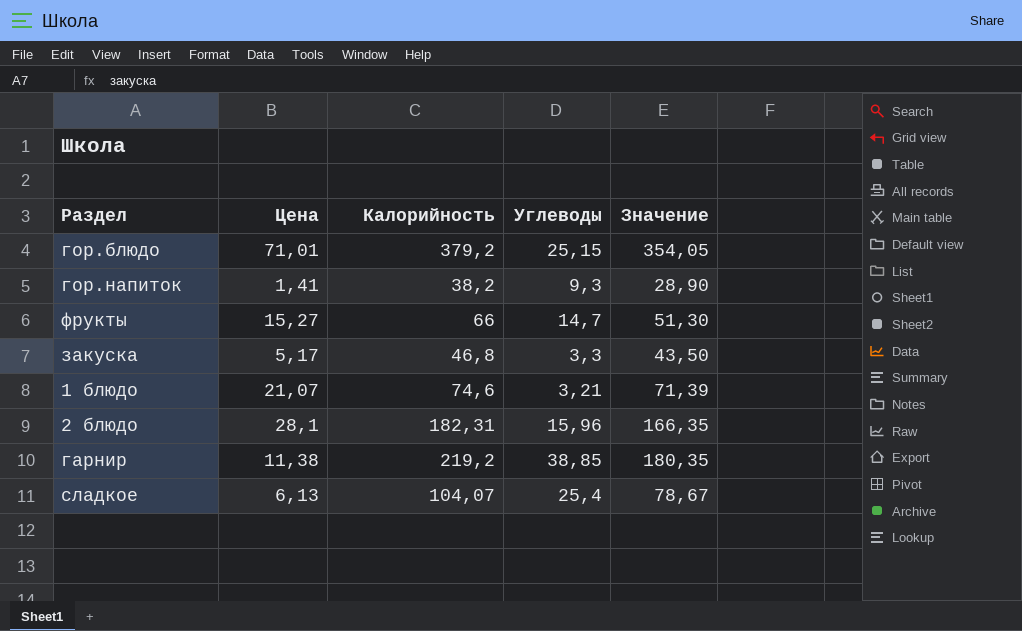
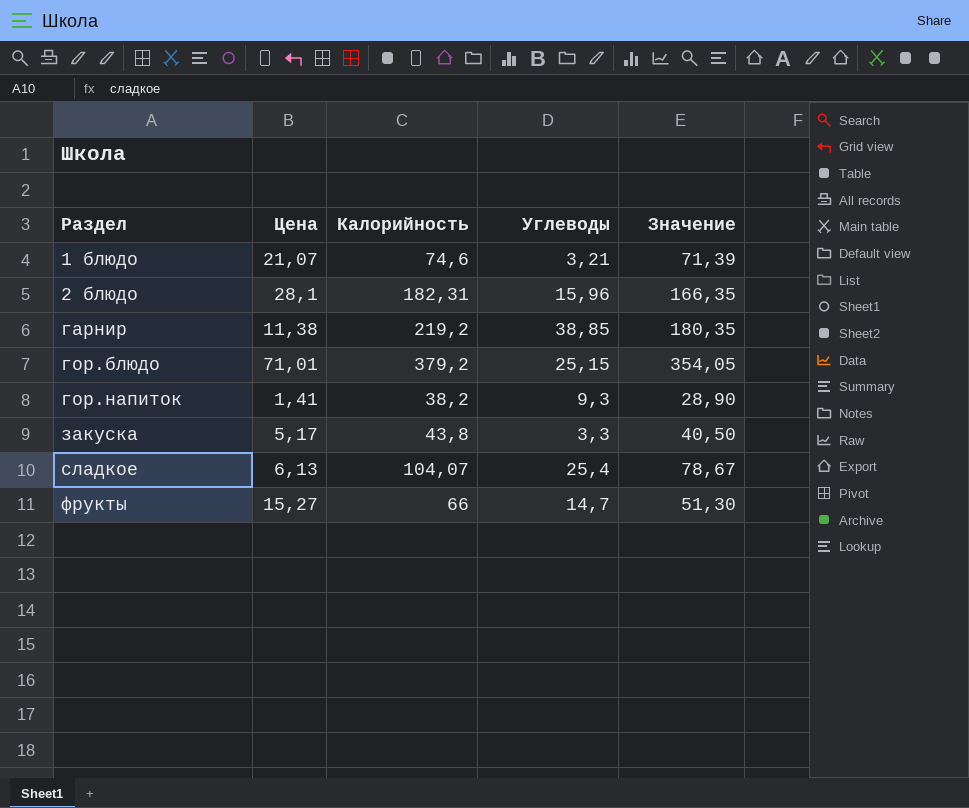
row order: none -> Раздел ascending
закуска | Калорийность: 46,8 -> 43,8
закуска | Значение: 43,50 -> 40,50

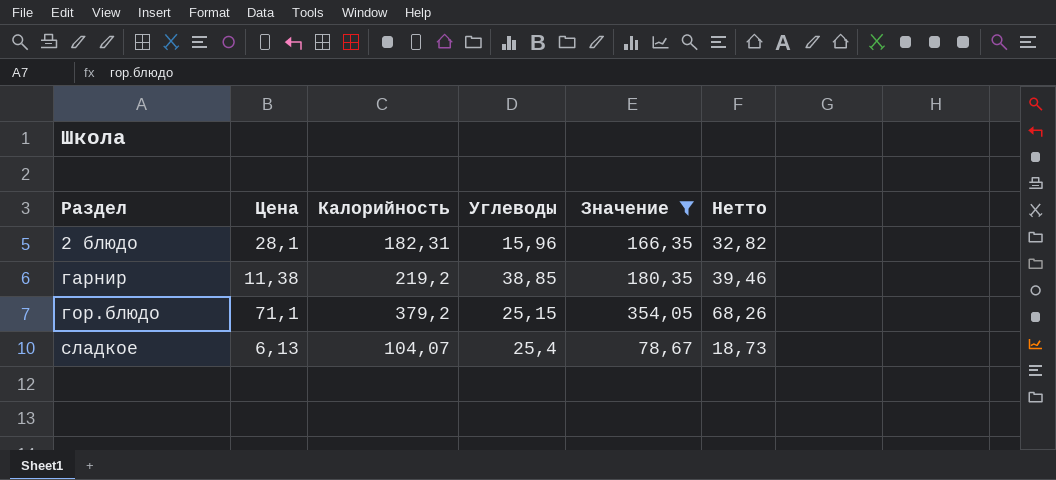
filter: none -> Значение >= 78,67
column Нетто | formula: none -> [Калорийность] * 0,18
гор.блюдо | Цена: 71,01 -> 71,1

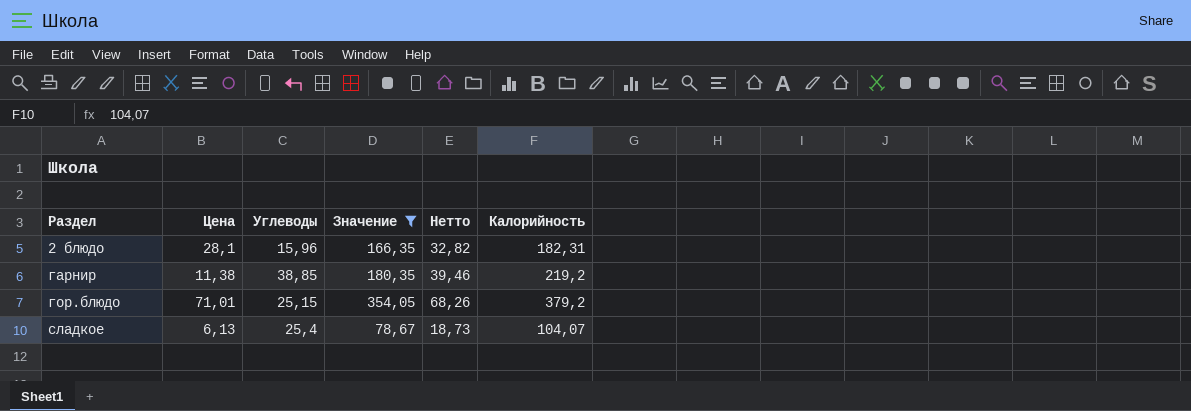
column Калорийность | position: 3 -> 6
гор.блюдо | Цена: 71,1 -> 71,01

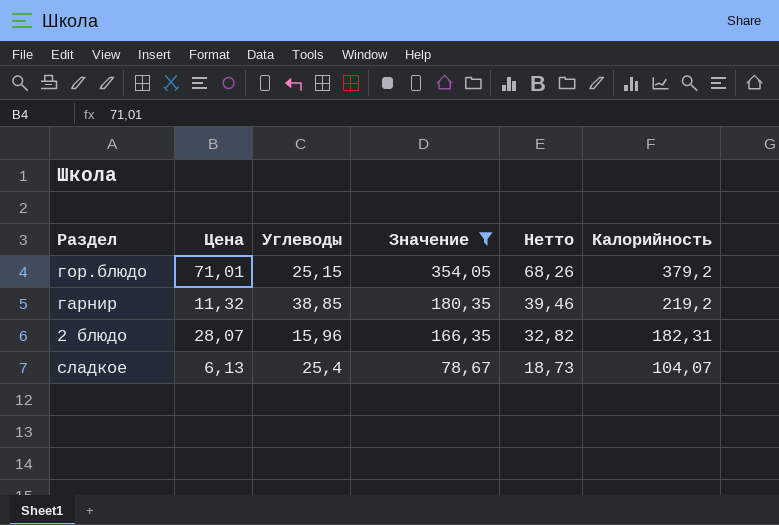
row order: Раздел ascending -> Значение descending
гарнир | Цена: 11,38 -> 11,32
2 блюдо | Цена: 28,1 -> 28,07

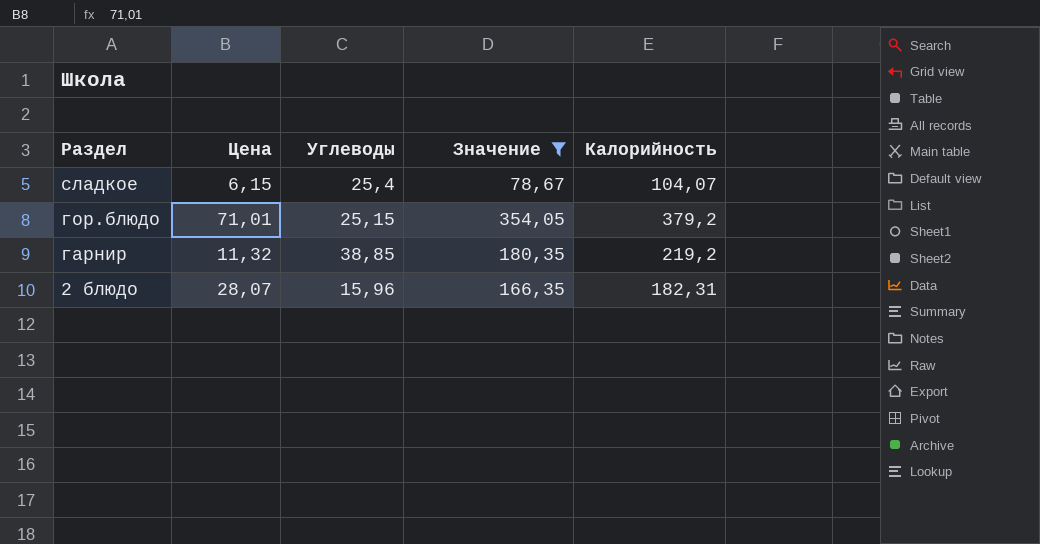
row order: Значение descending -> Раздел descending
column Нетто | formula: [Калорийность] * 0,18 -> none
сладкое | Цена: 6,13 -> 6,15

